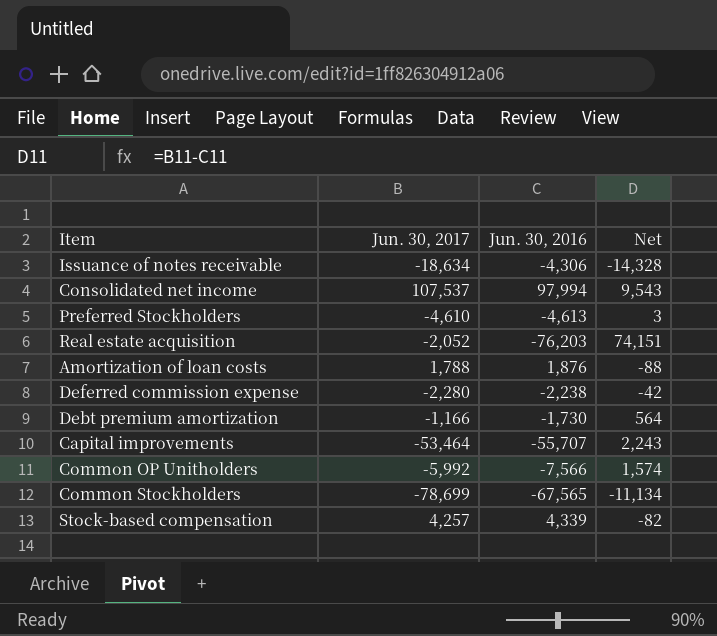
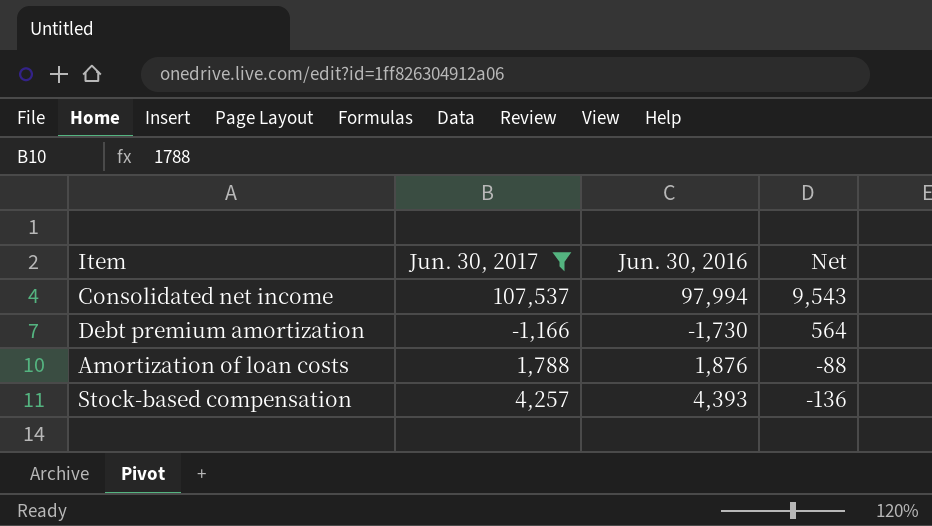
filter: none -> Jun. 30, 2017 >= -1,166
row order: none -> Net descending
Stock-based compensation | Jun. 30, 2016: 4,339 -> 4,393
Stock-based compensation | Net: -82 -> -136

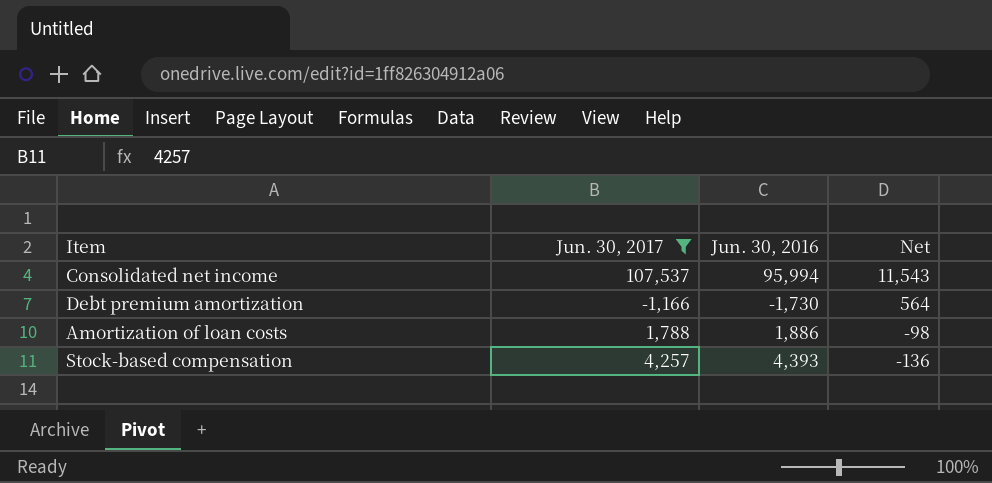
Consolidated net income | Jun. 30, 2016: 97,994 -> 95,994
Consolidated net income | Net: 9,543 -> 11,543
Amortization of loan costs | Jun. 30, 2016: 1,876 -> 1,886
Amortization of loan costs | Net: -88 -> -98

